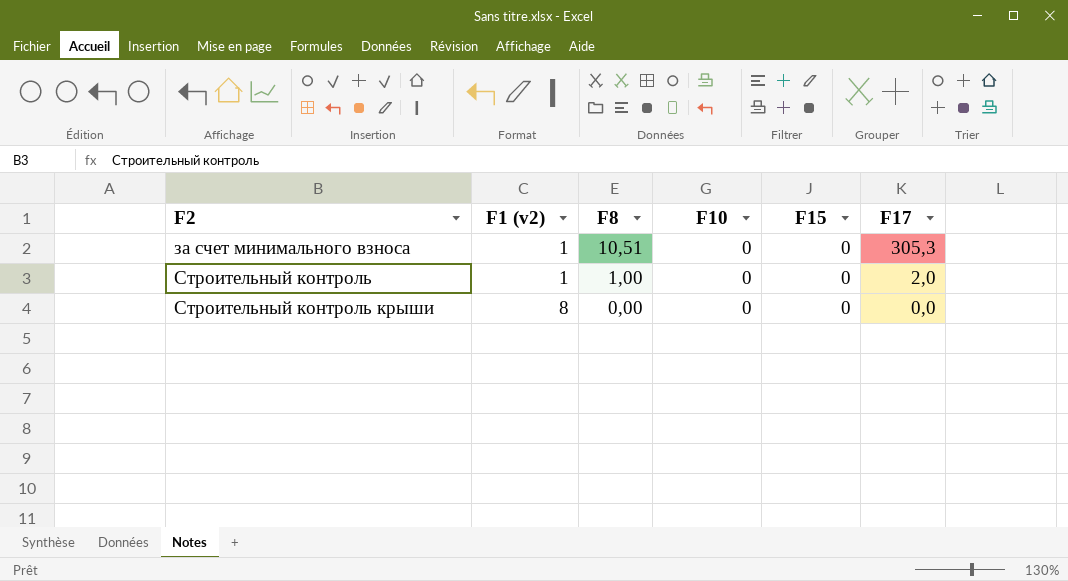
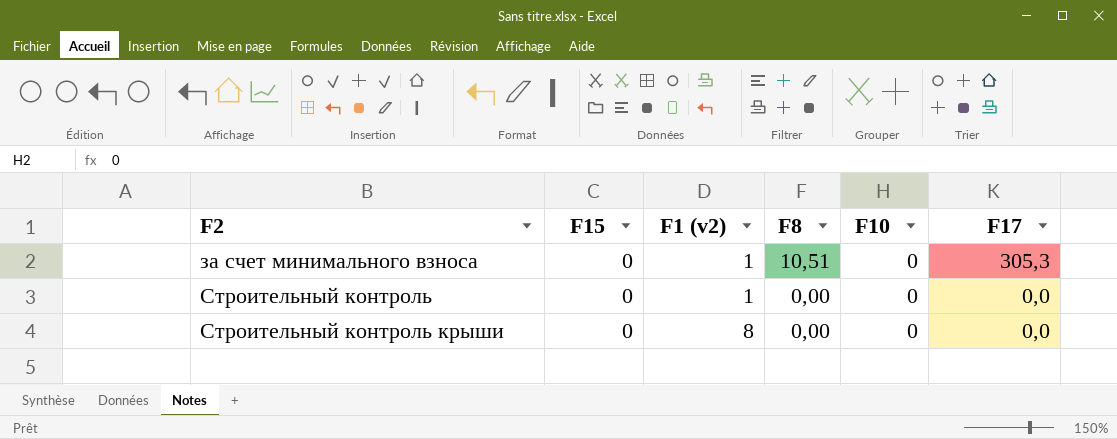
column F15 | position: 5 -> 2
Строительный контроль | F8: 1,00 -> 0,00
Строительный контроль | F17: 2,0 -> 0,0

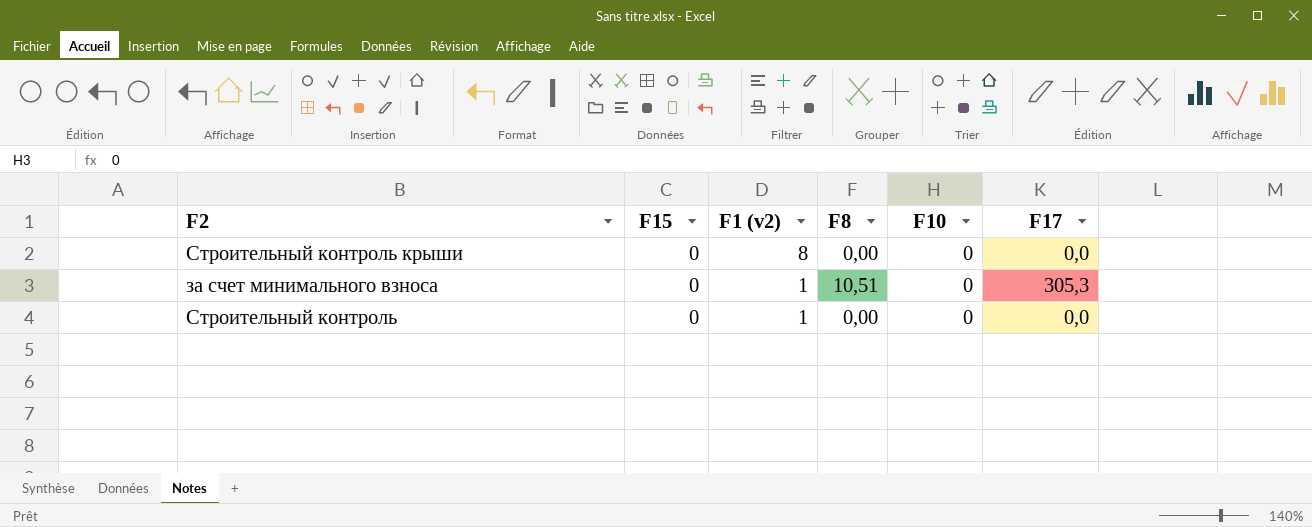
row order: F2 ascending -> F1 (v2) descending

